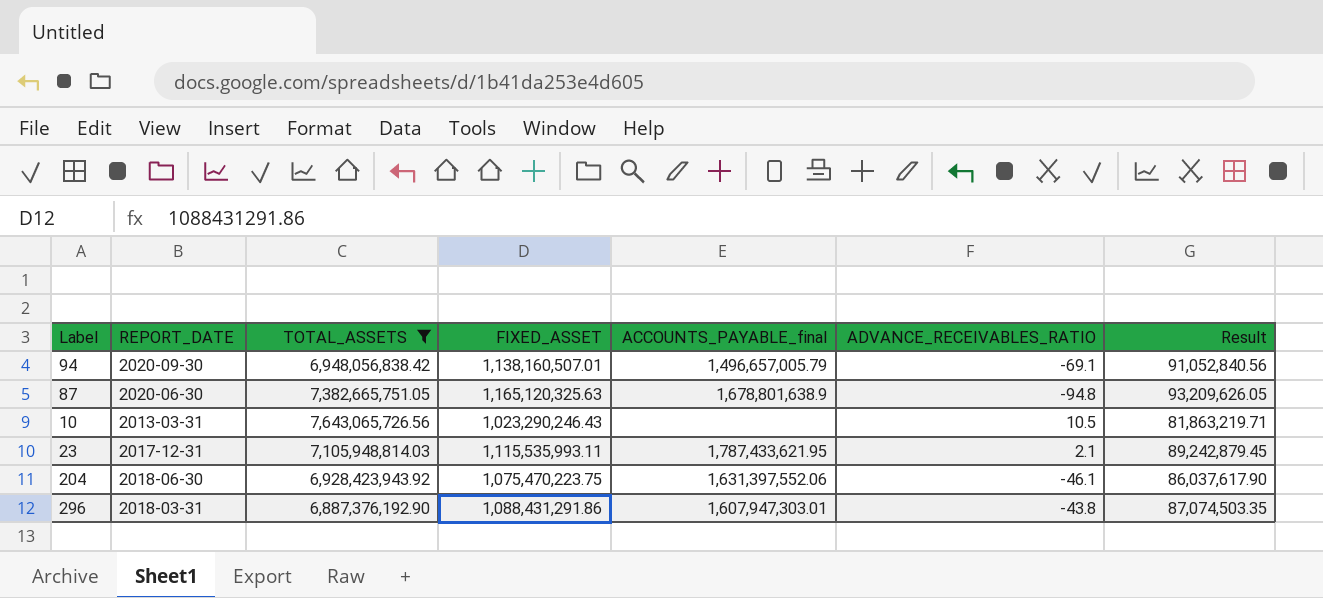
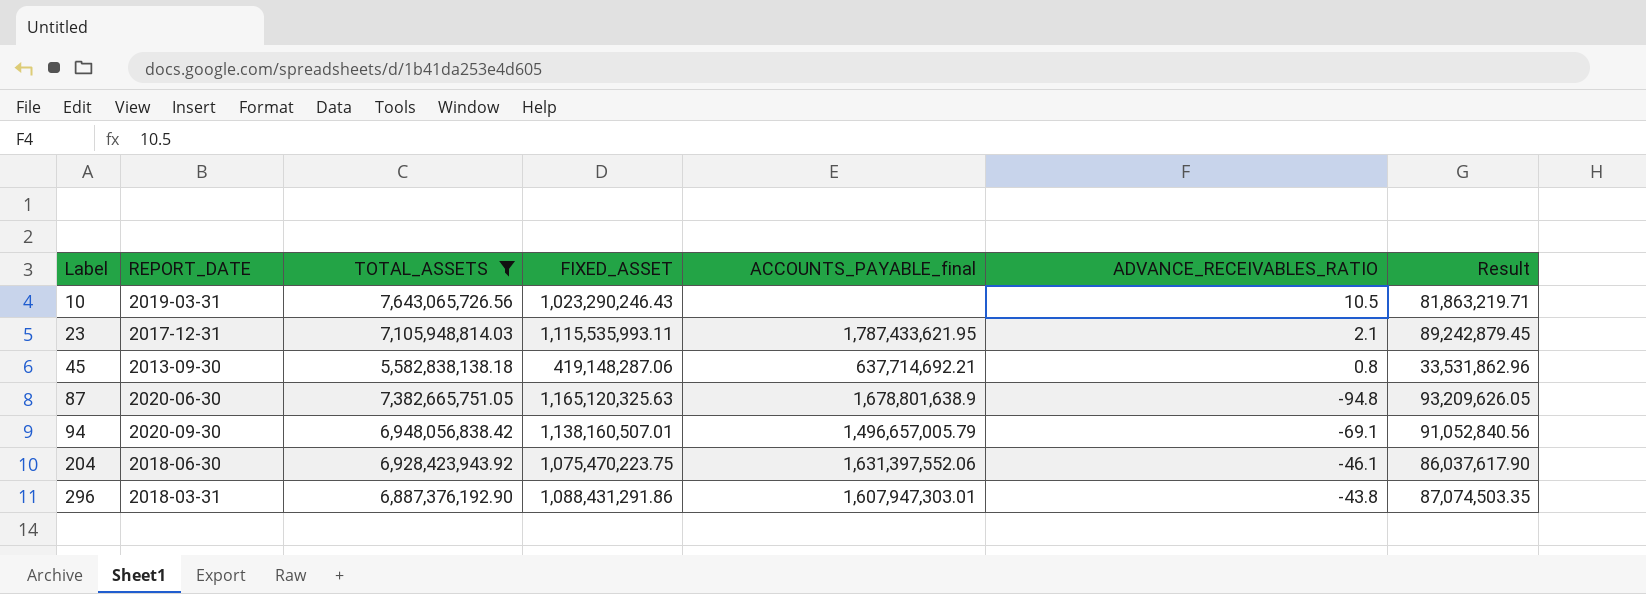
row order: none -> Label ascending
10 | REPORT_DATE: 2013-03-31 -> 2019-03-31
row 45: none -> 2013-09-30 | 5,582,838,138.18 | 419,148,287.06 | 637,714,692.21 | 0.8 | 33,531,862.96

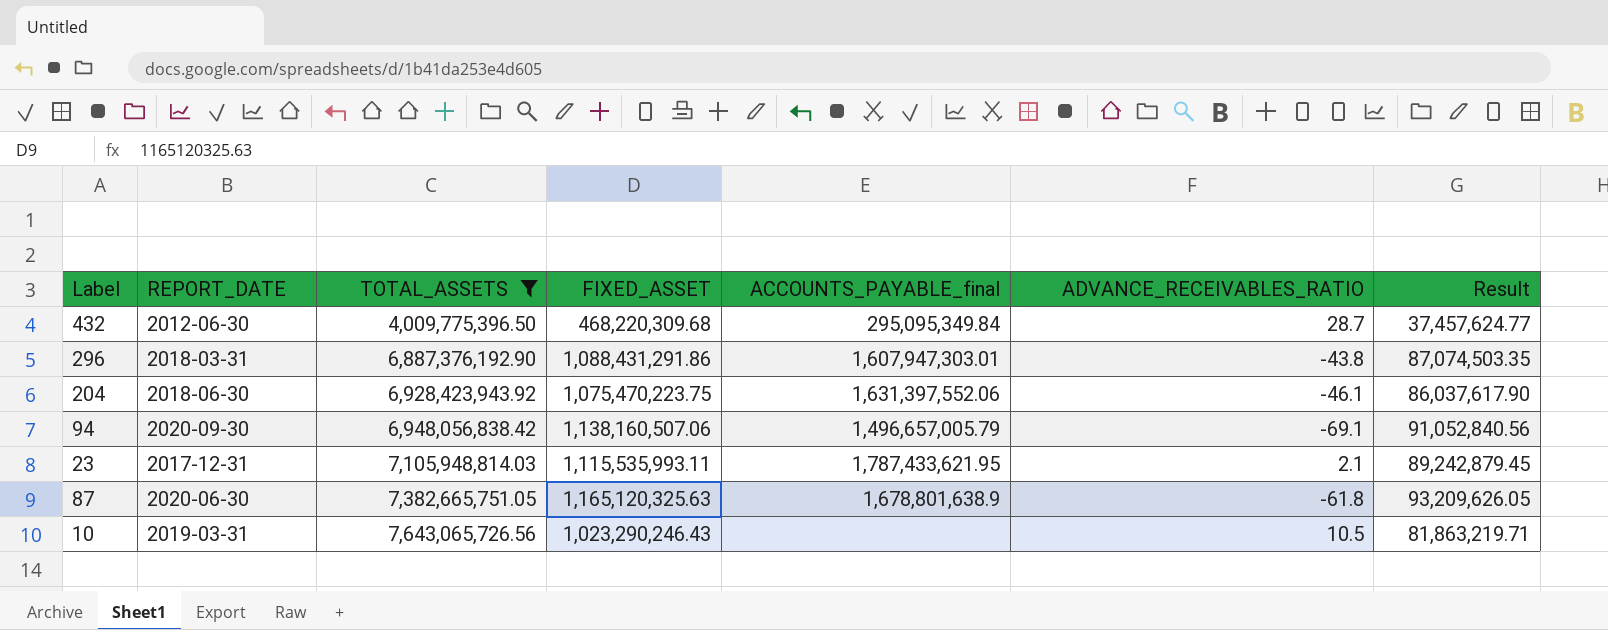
row order: Label ascending -> TOTAL_ASSETS ascending
row 45: 2013-09-30 | 5,582,838,138.18 | 419,148,287.06 | 637,714,692.21 | 0.8 | 33,531,862.96 -> none
row 432: none -> 2012-06-30 | 4,009,775,396.50 | 468,220,309.68 | 295,095,349.84 | 28.7 | 37,457,624.77
94 | FIXED_ASSET: 1,138,160,507.01 -> 1,138,160,507.06
87 | ADVANCE_RECEIVABLES_RATIO: -94.8 -> -61.8

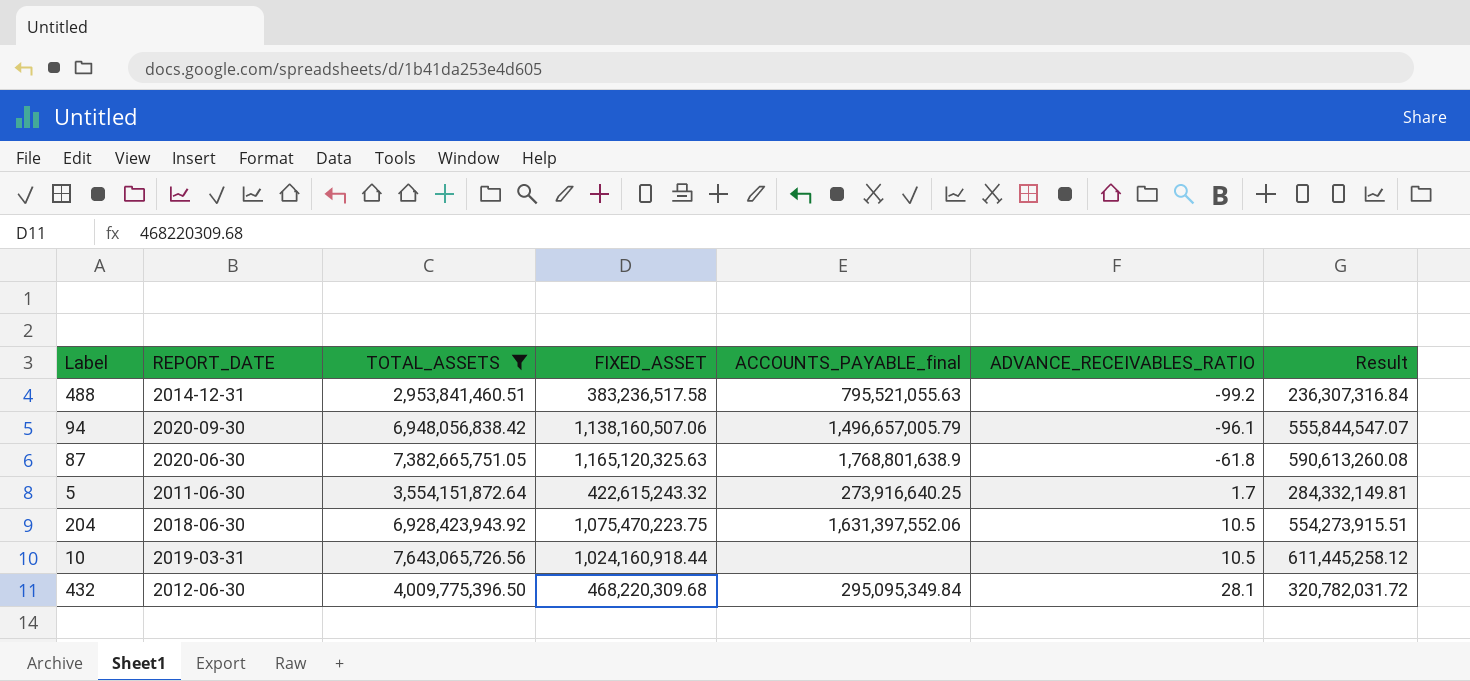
row order: TOTAL_ASSETS ascending -> ADVANCE_RECEIVABLES_RATIO ascending
column Result | formula: [FIXED_ASSET] * 0.08 -> [TOTAL_ASSETS] * 0.08
row 296: 2018-03-31 | 6,887,376,192.90 | 1,088,431,291.86 | 1,607,947,303.01 | -43.8 | 87,074,503.35 -> none
row 23: 2017-12-31 | 7,105,948,814.03 | 1,115,535,993.11 | 1,787,433,621.95 | 2.1 | 89,242,879.45 -> none
row 488: none -> 2014-12-31 | 2,953,841,460.51 | 383,236,517.58 | 795,521,055.63 | -99.2 | 236,307,316.84
94 | ADVANCE_RECEIVABLES_RATIO: -69.1 -> -96.1
87 | ACCOUNTS_PAYABLE_final: 1,678,801,638.9 -> 1,768,801,638.9
row 5: none -> 2011-06-30 | 3,554,151,872.64 | 422,615,243.32 | 273,916,640.25 | 1.7 | 284,332,149.81
204 | ADVANCE_RECEIVABLES_RATIO: -46.1 -> 10.5
10 | FIXED_ASSET: 1,023,290,246.43 -> 1,024,160,918.44
432 | ADVANCE_RECEIVABLES_RATIO: 28.7 -> 28.1

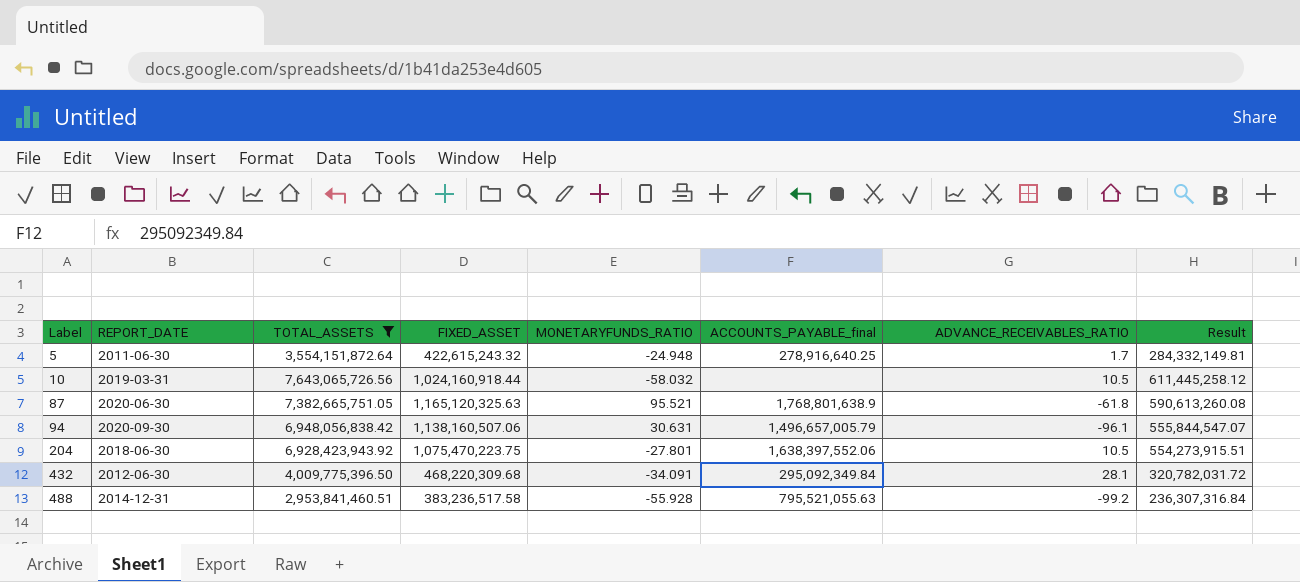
row order: ADVANCE_RECEIVABLES_RATIO ascending -> Label ascending
column MONETARYFUNDS_RATIO | position: none -> 5
5 | ACCOUNTS_PAYABLE_final: 273,916,640.25 -> 278,916,640.25
204 | ACCOUNTS_PAYABLE_final: 1,631,397,552.06 -> 1,638,397,552.06
432 | ACCOUNTS_PAYABLE_final: 295,095,349.84 -> 295,092,349.84

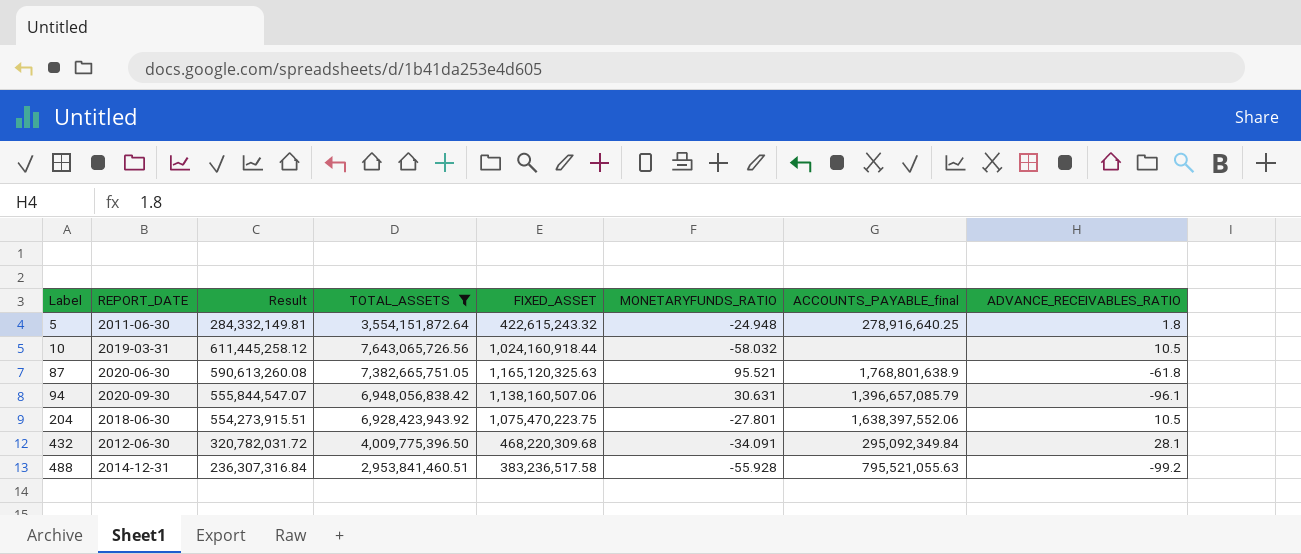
column Result | position: 8 -> 3
5 | ADVANCE_RECEIVABLES_RATIO: 1.7 -> 1.8
94 | ACCOUNTS_PAYABLE_final: 1,496,657,005.79 -> 1,396,657,085.79

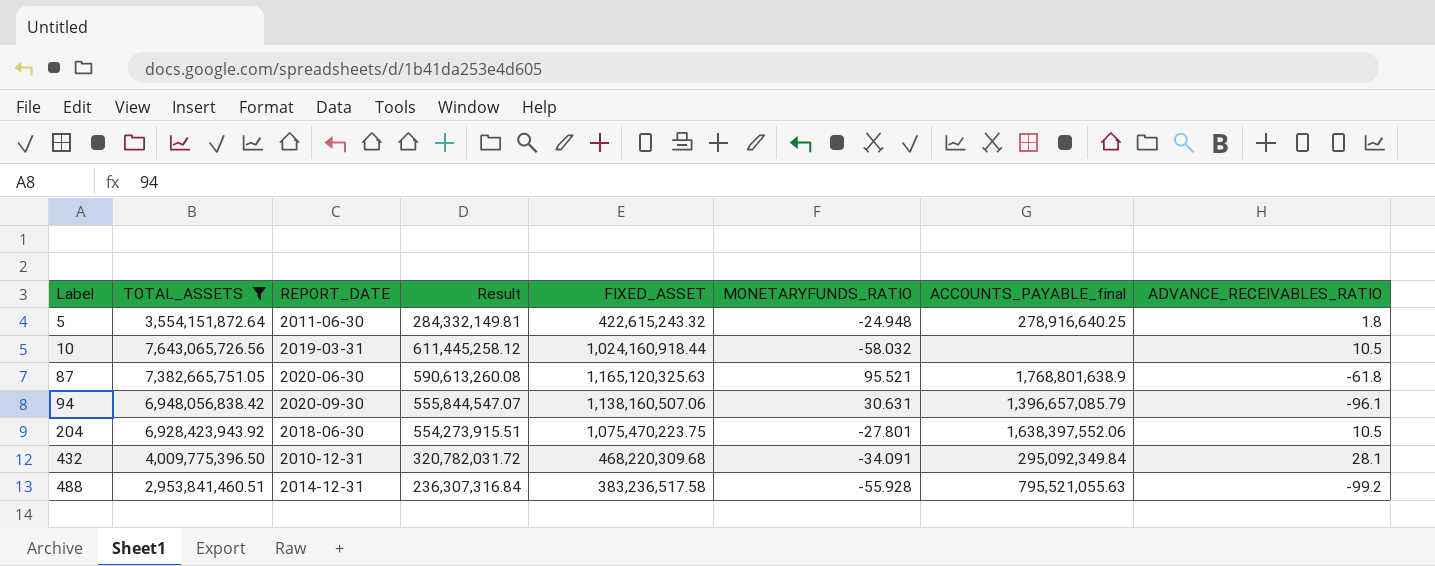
column TOTAL_ASSETS | position: 4 -> 2
432 | REPORT_DATE: 2012-06-30 -> 2010-12-31

